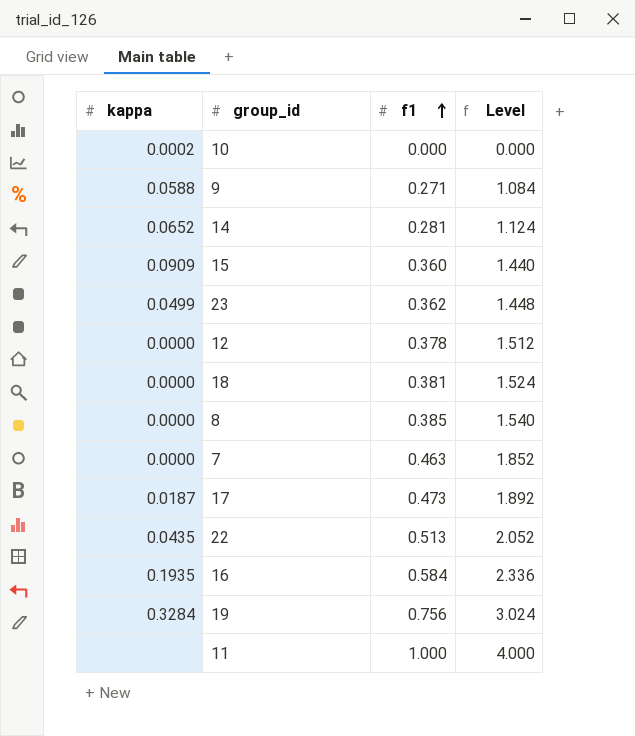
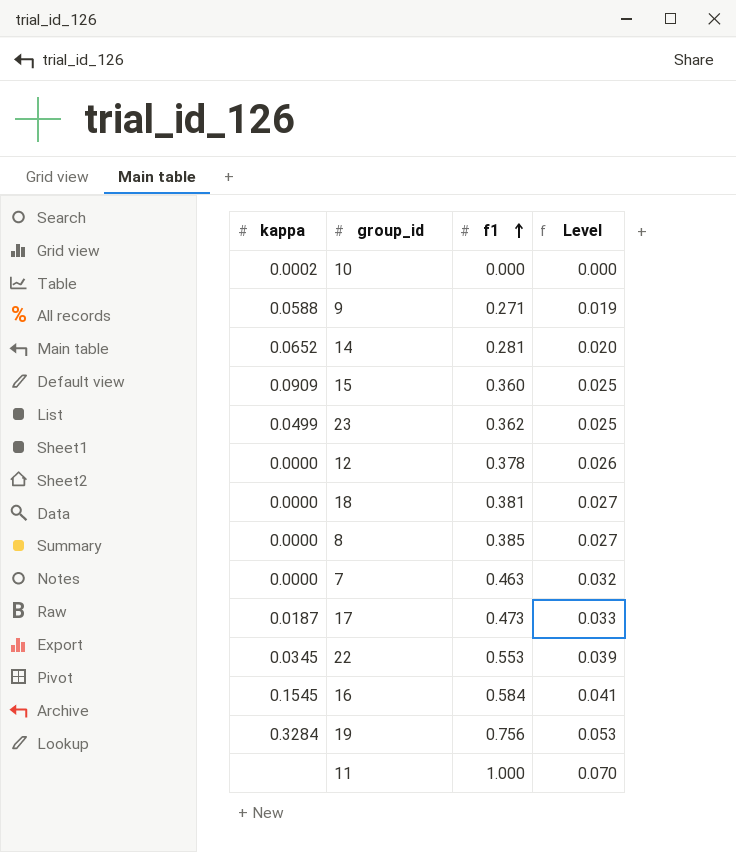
column Level | formula: [f1] * 4 -> [f1] * 0.07
22 | kappa: 0.0435 -> 0.0345
22 | f1: 0.513 -> 0.553
16 | kappa: 0.1935 -> 0.1545

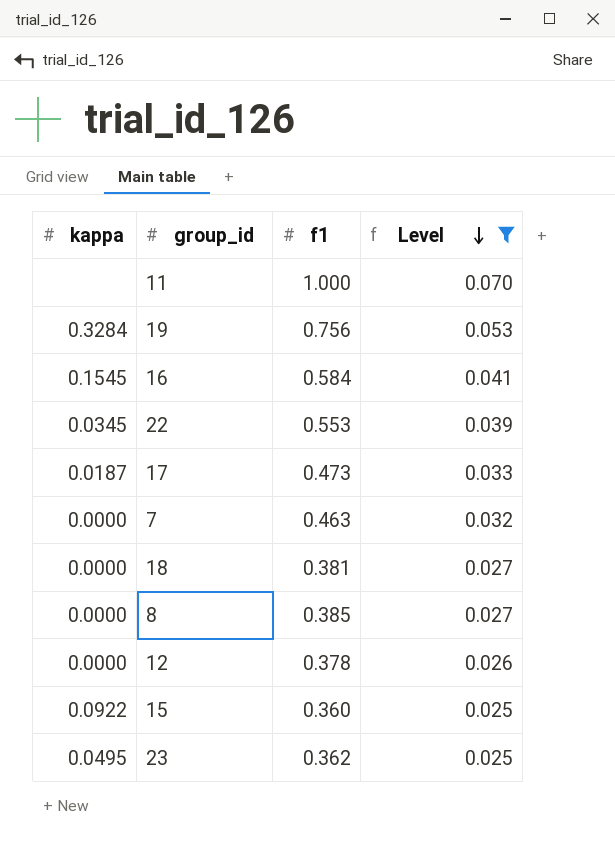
filter: none -> Level >= 0.025
row order: f1 ascending -> Level descending
15 | kappa: 0.0909 -> 0.0922
23 | kappa: 0.0499 -> 0.0495

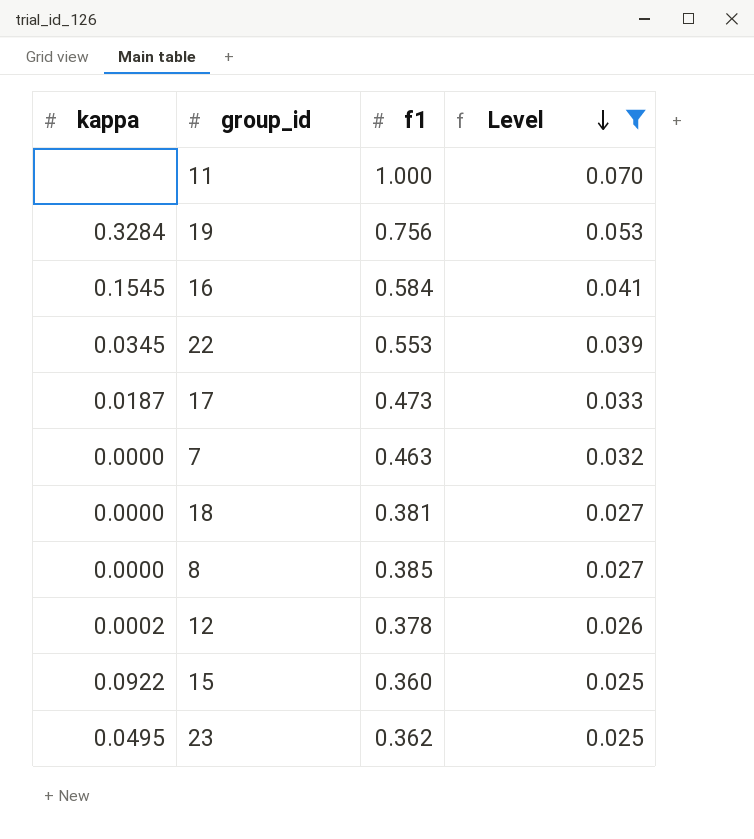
12 | kappa: 0.0000 -> 0.0002

